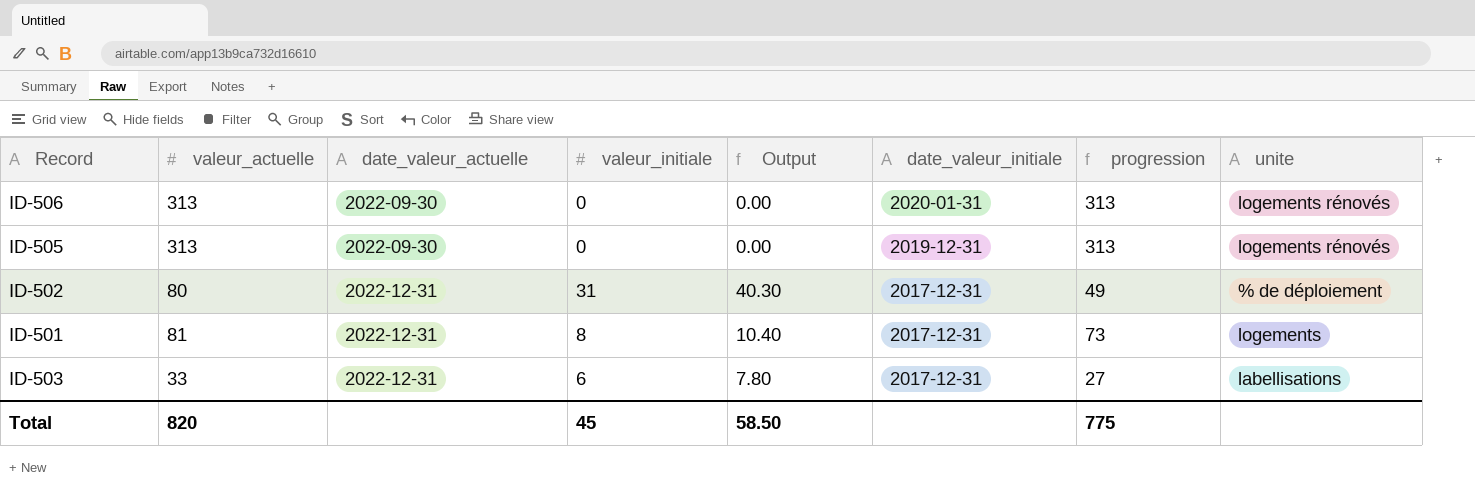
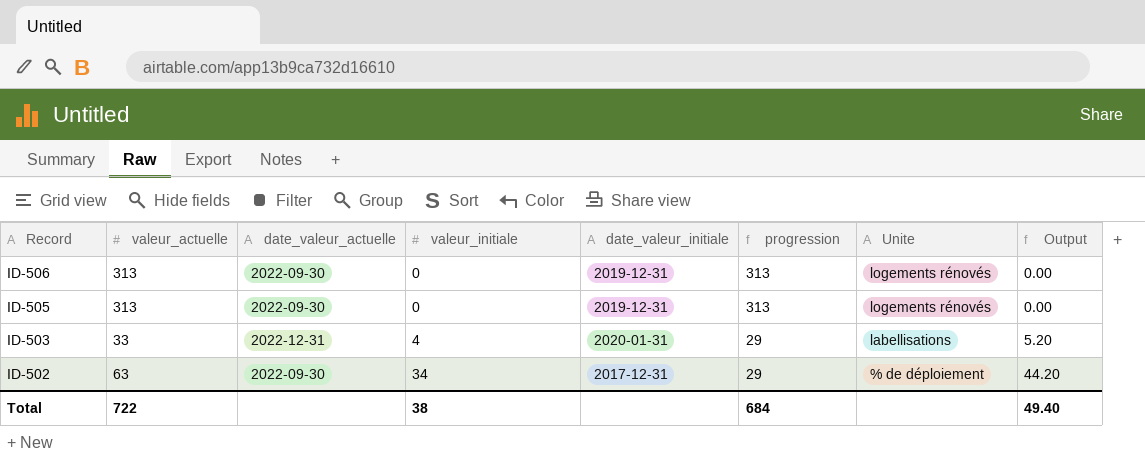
row order: date_valeur_actuelle ascending -> Record descending
column name: unite -> Unite
column Output | position: 5 -> 8
row ID-501: 81 | 2022-12-31 | 8 | 10.40 | 2017-12-31 | 73 | logements -> none
ID-506 | date_valeur_initiale: 2020-01-31 -> 2019-12-31
ID-503 | valeur_initiale: 6 -> 4
ID-503 | date_valeur_initiale: 2017-12-31 -> 2020-01-31
ID-503 | progression: 27 -> 29
ID-503 | Output: 7.80 -> 5.20
ID-502 | valeur_actuelle: 80 -> 63
ID-502 | date_valeur_actuelle: 2022-12-31 -> 2022-09-30
ID-502 | valeur_initiale: 31 -> 34
ID-502 | progression: 49 -> 29
ID-502 | Output: 40.30 -> 44.20
Total | valeur_actuelle: 820 -> 722
Total | valeur_initiale: 45 -> 38
Total | progression: 775 -> 684
Total | Output: 58.50 -> 49.40

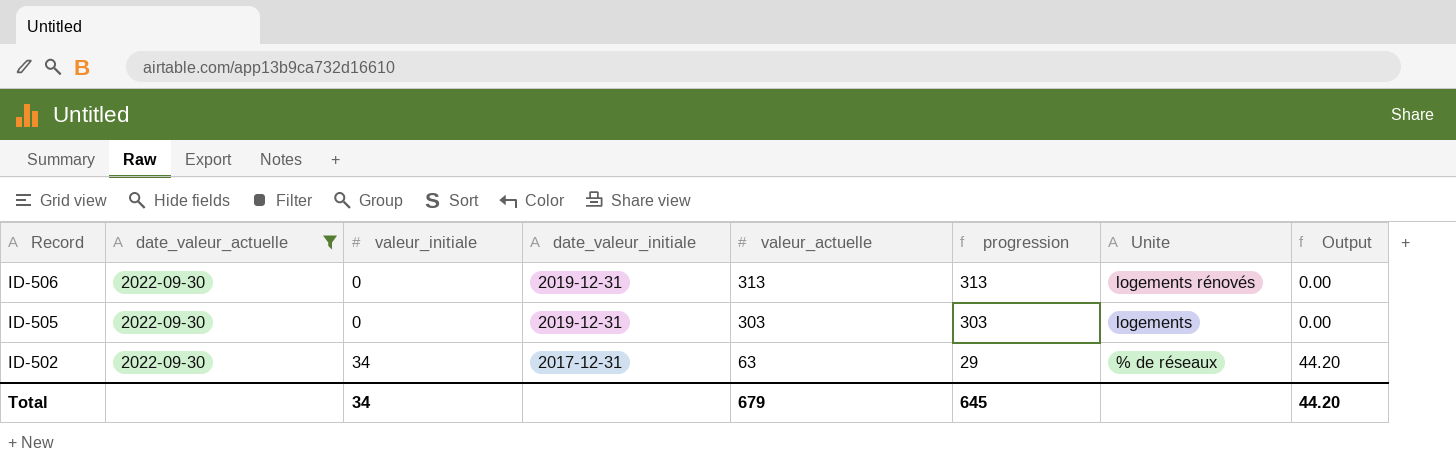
filter: none -> date_valeur_actuelle = 2022-09-30
column valeur_actuelle | position: 2 -> 5
ID-505 | valeur_actuelle: 313 -> 303
ID-505 | progression: 313 -> 303
ID-505 | Unite: logements rénovés -> logements
ID-502 | Unite: % de déploiement -> % de réseaux
Total | valeur_initiale: 38 -> 34
Total | valeur_actuelle: 722 -> 679
Total | progression: 684 -> 645
Total | Output: 49.40 -> 44.20

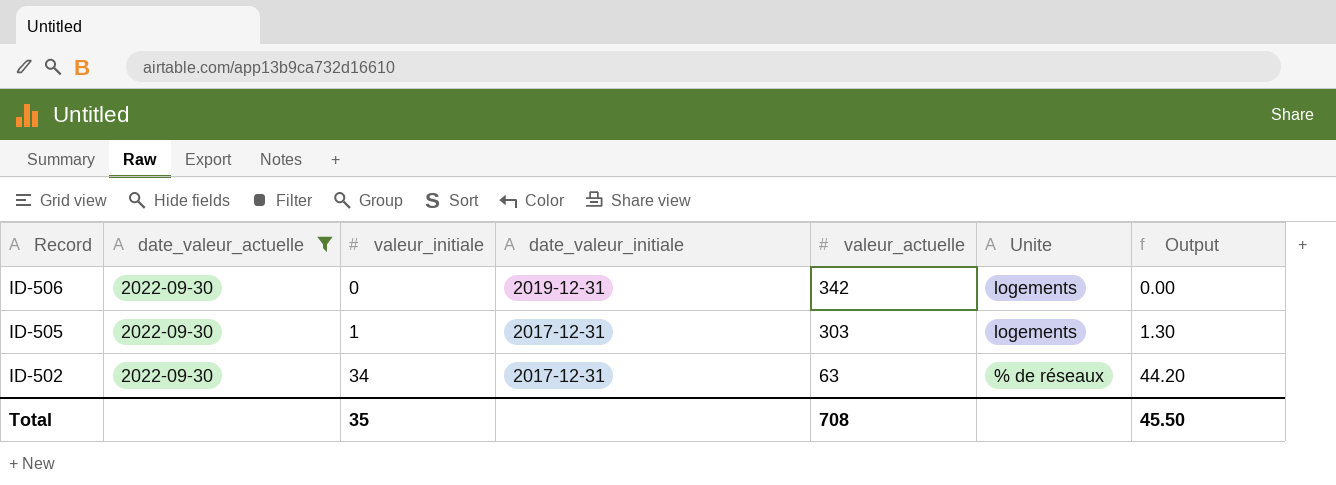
column progression | formula: [valeur_actuelle] - [valeur_initiale] -> none
ID-506 | valeur_actuelle: 313 -> 342
ID-506 | Unite: logements rénovés -> logements
ID-505 | valeur_initiale: 0 -> 1
ID-505 | date_valeur_initiale: 2019-12-31 -> 2017-12-31
ID-505 | Output: 0.00 -> 1.30
Total | valeur_initiale: 34 -> 35
Total | valeur_actuelle: 679 -> 708
Total | Output: 44.20 -> 45.50

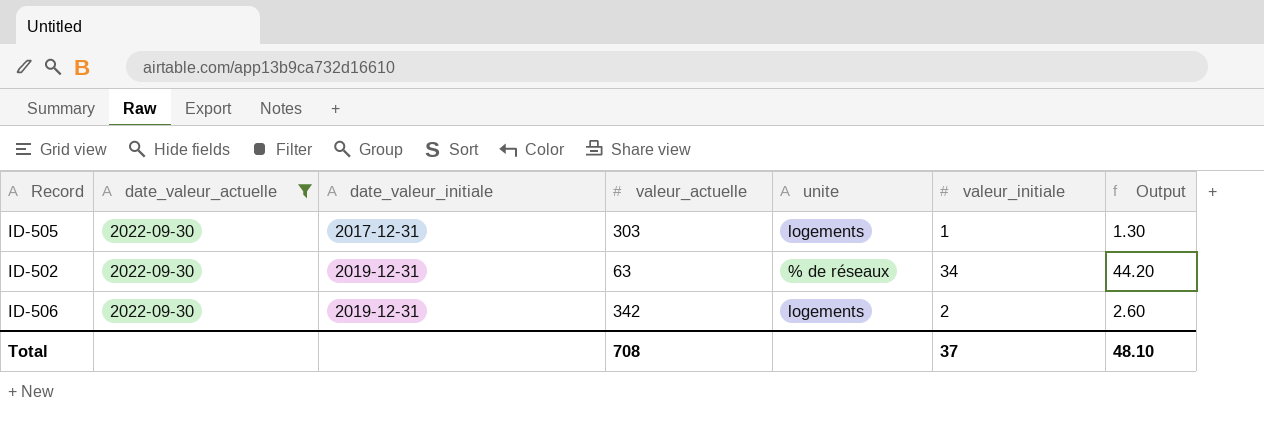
row order: Record descending -> date_valeur_initiale ascending
column name: Unite -> unite
column valeur_initiale | position: 3 -> 6
ID-502 | date_valeur_initiale: 2017-12-31 -> 2019-12-31
ID-506 | valeur_initiale: 0 -> 2
ID-506 | Output: 0.00 -> 2.60
Total | valeur_initiale: 35 -> 37
Total | Output: 45.50 -> 48.10

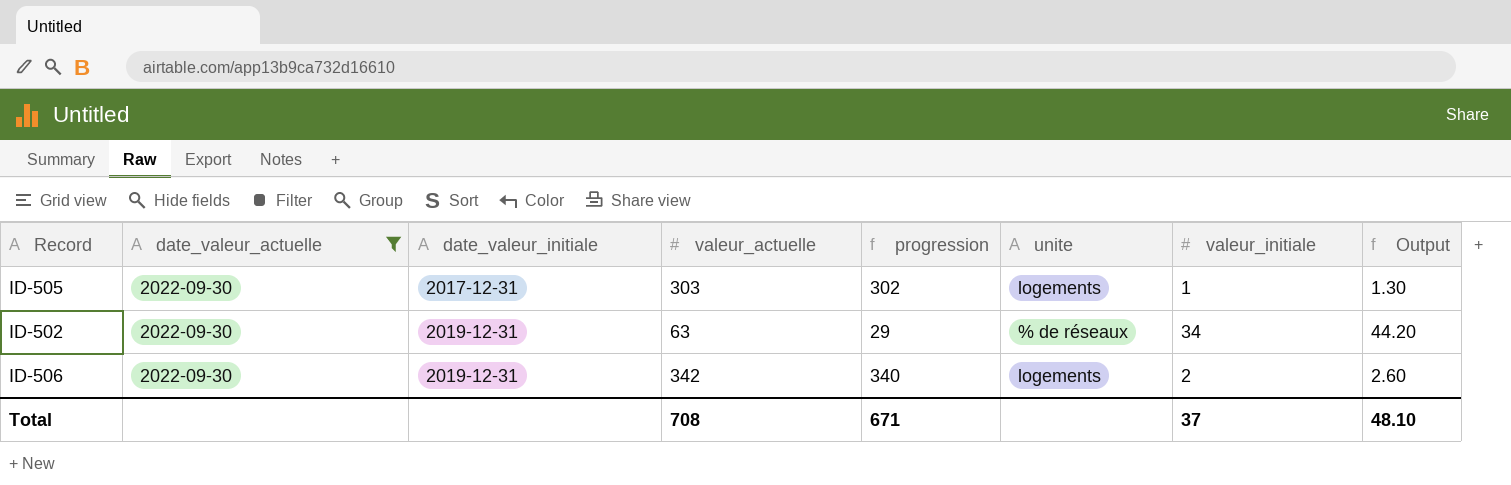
column progression | formula: none -> [valeur_actuelle] - [valeur_initiale]

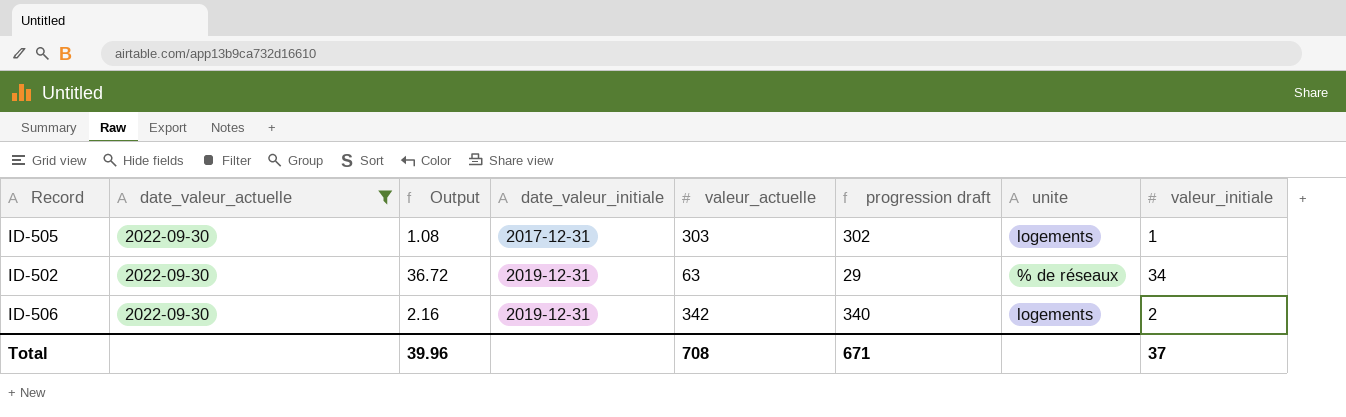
column Output | formula: [valeur_initiale] * 1.3 -> [valeur_initiale] * 1.08
column Output | position: 8 -> 3
column name: progression -> progression draft
Total | Output: 48.10 -> 39.96

